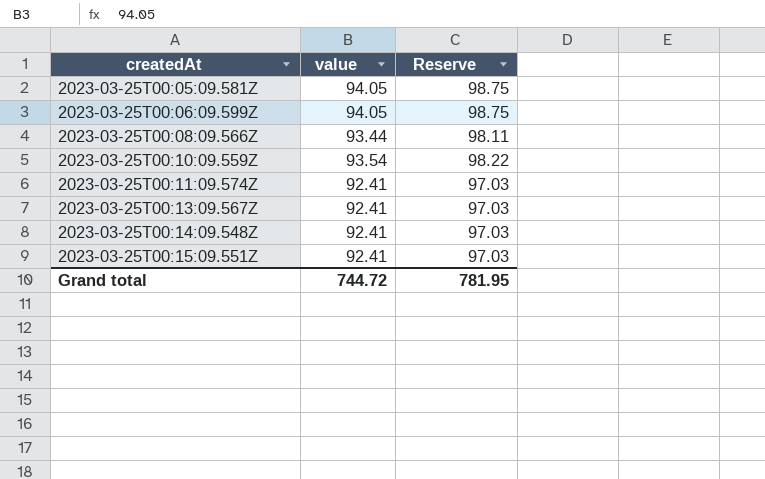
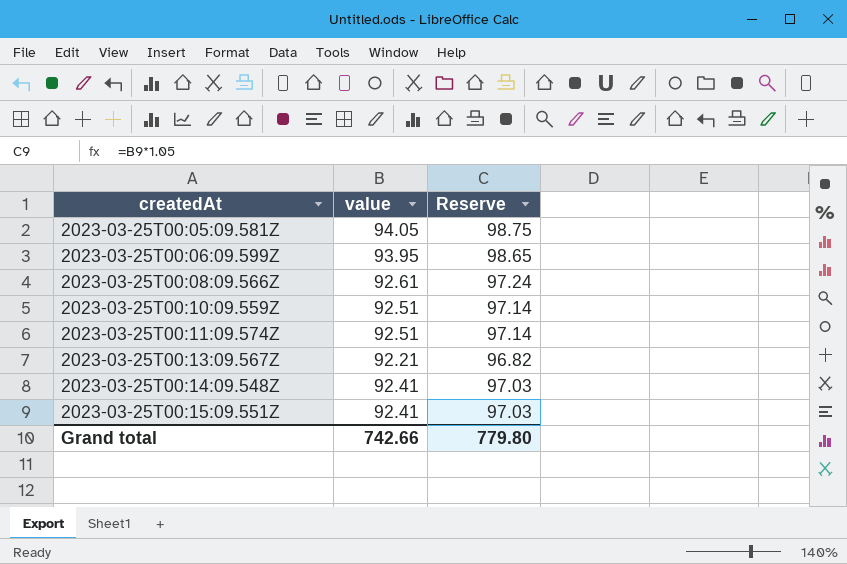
2023-03-25T00:06:09.599Z | value: 94.05 -> 93.95
2023-03-25T00:06:09.599Z | Reserve: 98.75 -> 98.65
2023-03-25T00:08:09.566Z | value: 93.44 -> 92.61
2023-03-25T00:08:09.566Z | Reserve: 98.11 -> 97.24
2023-03-25T00:10:09.559Z | value: 93.54 -> 92.51
2023-03-25T00:10:09.559Z | Reserve: 98.22 -> 97.14
2023-03-25T00:11:09.574Z | value: 92.41 -> 92.51
2023-03-25T00:11:09.574Z | Reserve: 97.03 -> 97.14
2023-03-25T00:13:09.567Z | value: 92.41 -> 92.21
2023-03-25T00:13:09.567Z | Reserve: 97.03 -> 96.82
Grand total | value: 744.72 -> 742.66
Grand total | Reserve: 781.95 -> 779.80

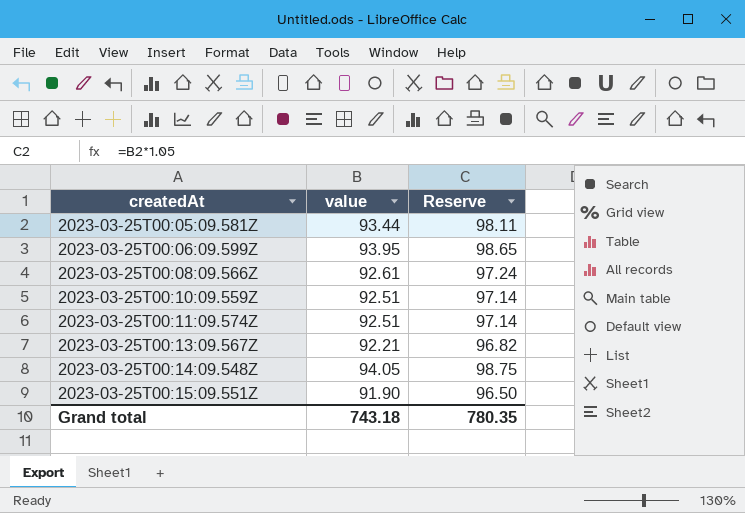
2023-03-25T00:05:09.581Z | value: 94.05 -> 93.44
2023-03-25T00:05:09.581Z | Reserve: 98.75 -> 98.11
2023-03-25T00:14:09.548Z | value: 92.41 -> 94.05
2023-03-25T00:14:09.548Z | Reserve: 97.03 -> 98.75
2023-03-25T00:15:09.551Z | value: 92.41 -> 91.90
2023-03-25T00:15:09.551Z | Reserve: 97.03 -> 96.50
Grand total | value: 742.66 -> 743.18
Grand total | Reserve: 779.80 -> 780.35

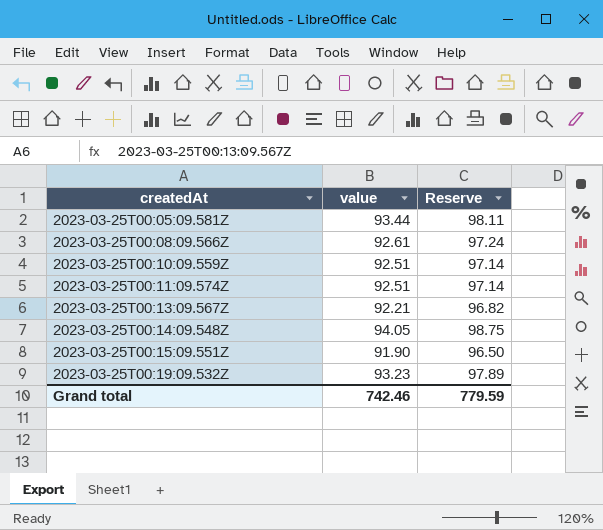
row 2023-03-25T00:06:09.599Z: 93.95 | 98.65 -> none
row 2023-03-25T00:19:09.532Z: none -> 93.23 | 97.89
Grand total | value: 743.18 -> 742.46
Grand total | Reserve: 780.35 -> 779.59

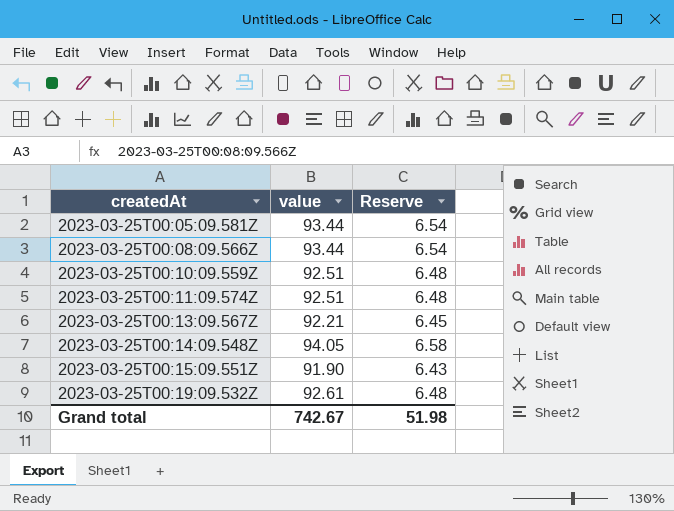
column Reserve | formula: [value] * 1.05 -> [value] * 0.07
2023-03-25T00:08:09.566Z | value: 92.61 -> 93.44
2023-03-25T00:19:09.532Z | value: 93.23 -> 92.61
Grand total | value: 742.46 -> 742.67
Grand total | Reserve: 779.59 -> 51.98

